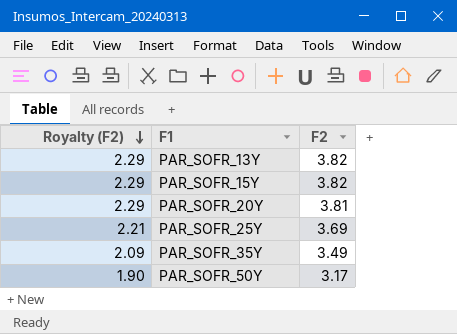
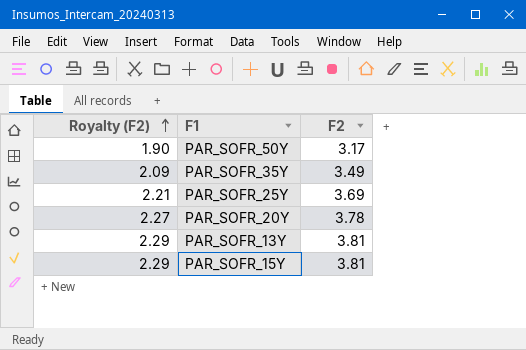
row order: Royalty (F2) descending -> Royalty (F2) ascending
PAR_SOFR_20Y | Royalty (F2): 2.29 -> 2.27
PAR_SOFR_20Y | F2: 3.81 -> 3.78
PAR_SOFR_13Y | F2: 3.82 -> 3.81
PAR_SOFR_15Y | F2: 3.82 -> 3.81

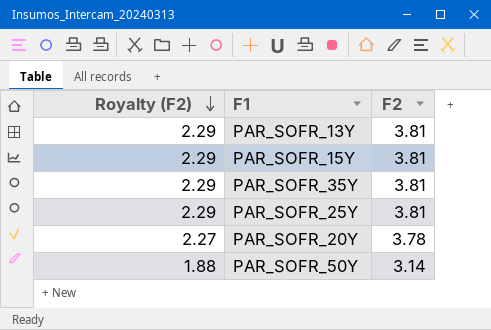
row order: Royalty (F2) ascending -> Royalty (F2) descending
PAR_SOFR_35Y | Royalty (F2): 2.09 -> 2.29
PAR_SOFR_35Y | F2: 3.49 -> 3.81
PAR_SOFR_25Y | Royalty (F2): 2.21 -> 2.29
PAR_SOFR_25Y | F2: 3.69 -> 3.81
PAR_SOFR_50Y | Royalty (F2): 1.90 -> 1.88
PAR_SOFR_50Y | F2: 3.17 -> 3.14

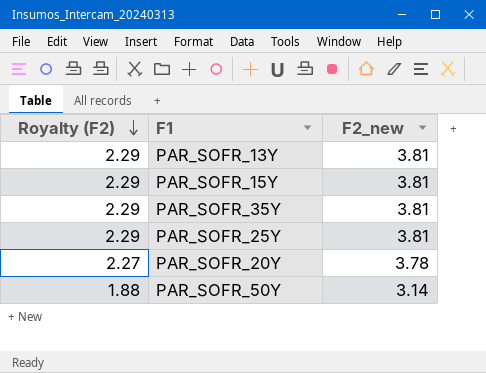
column name: F2 -> F2_new

